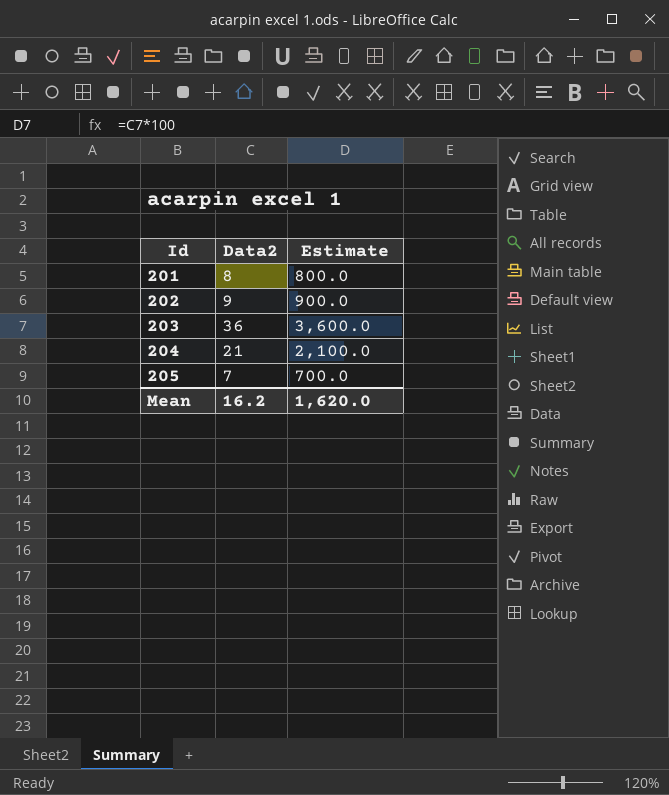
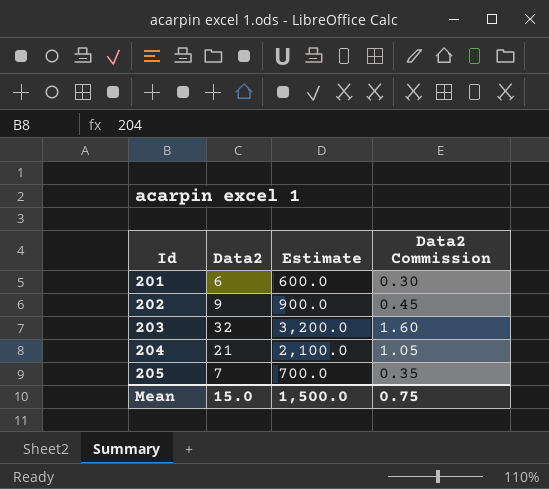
column Data2 Commission | formula: none -> [Data2] * 0.05
201 | Data2: 8 -> 6
201 | Estimate: 800.0 -> 600.0
203 | Data2: 36 -> 32
203 | Estimate: 3,600.0 -> 3,200.0
Mean | Data2: 16.2 -> 15.0
Mean | Estimate: 1,620.0 -> 1,500.0

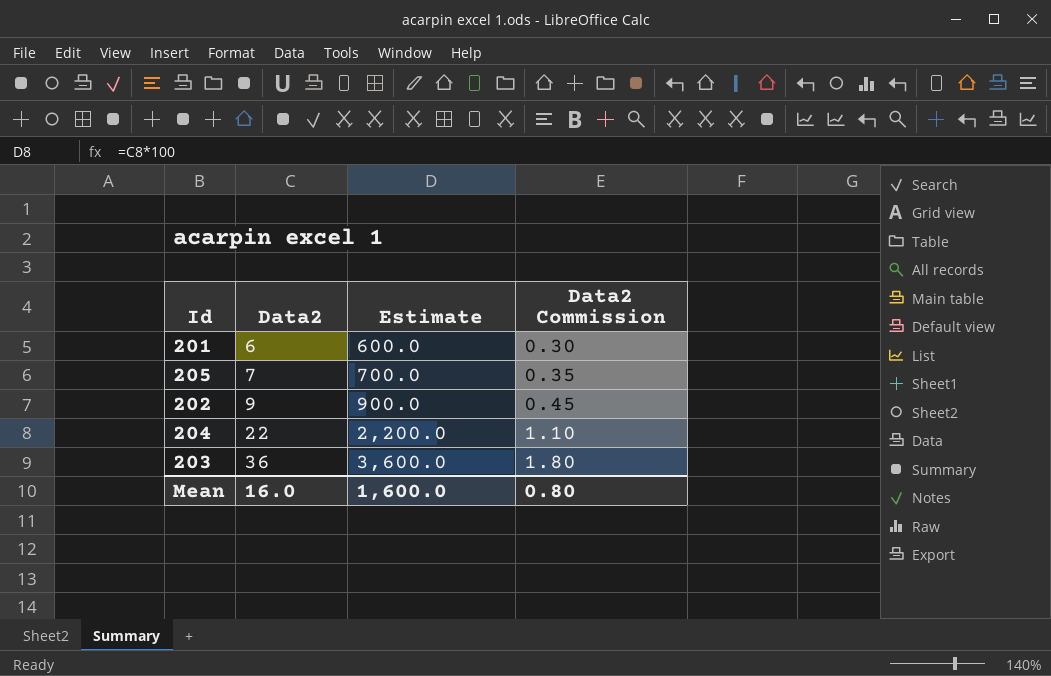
row order: Id ascending -> Data2 ascending
204 | Data2: 21 -> 22
204 | Estimate: 2,100.0 -> 2,200.0
204 | Data2 Commission: 1.05 -> 1.10
203 | Data2: 32 -> 36
203 | Estimate: 3,200.0 -> 3,600.0
203 | Data2 Commission: 1.60 -> 1.80
Mean | Data2: 15.0 -> 16.0
Mean | Estimate: 1,500.0 -> 1,600.0
Mean | Data2 Commission: 0.75 -> 0.80

